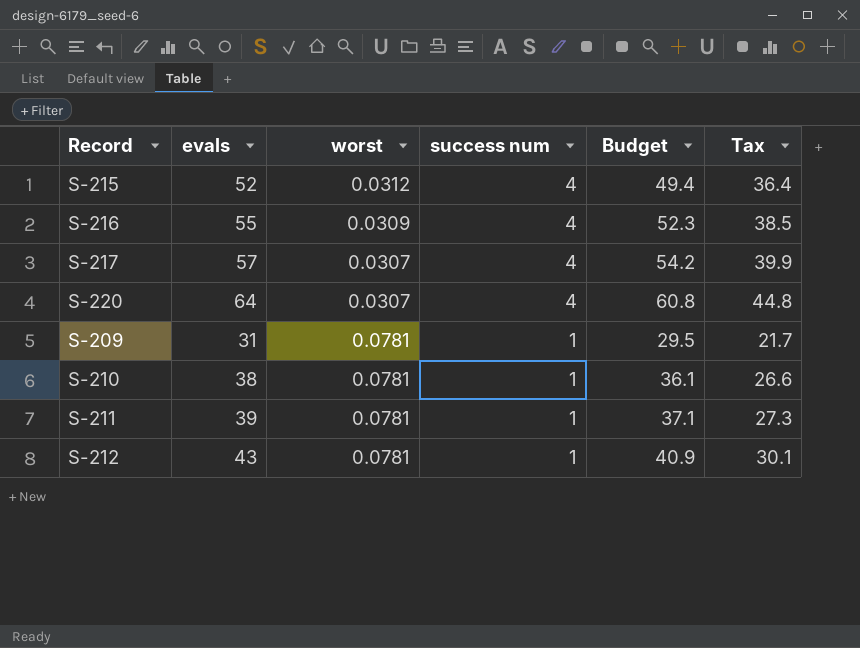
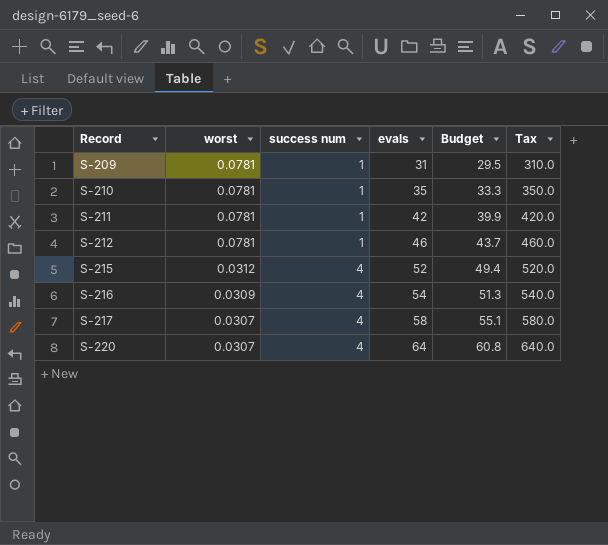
row order: success num descending -> Record ascending
column evals | position: 2 -> 4
column Tax | formula: [evals] * 0.7 -> [evals] * 10
S-210 | evals: 38 -> 35
S-210 | Budget: 36.1 -> 33.3
S-211 | evals: 39 -> 42
S-211 | Budget: 37.1 -> 39.9
S-212 | evals: 43 -> 46
S-212 | Budget: 40.9 -> 43.7
S-216 | evals: 55 -> 54
S-216 | Budget: 52.3 -> 51.3
S-217 | evals: 57 -> 58
S-217 | Budget: 54.2 -> 55.1

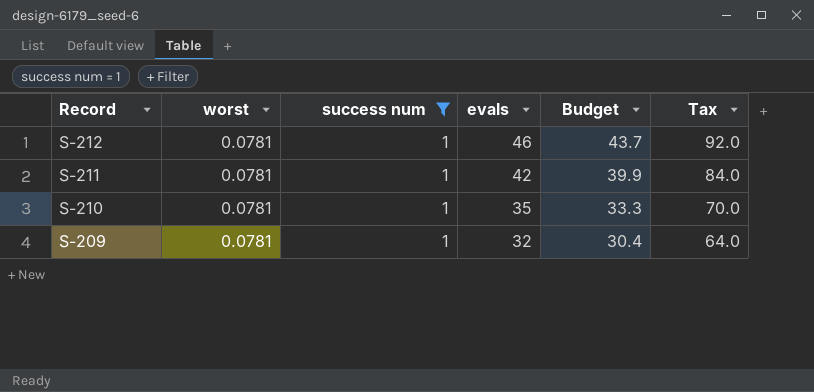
filter: none -> success num = 1
row order: Record ascending -> Record descending
column Tax | formula: [evals] * 10 -> [evals] * 2
S-209 | evals: 31 -> 32
S-209 | Budget: 29.5 -> 30.4

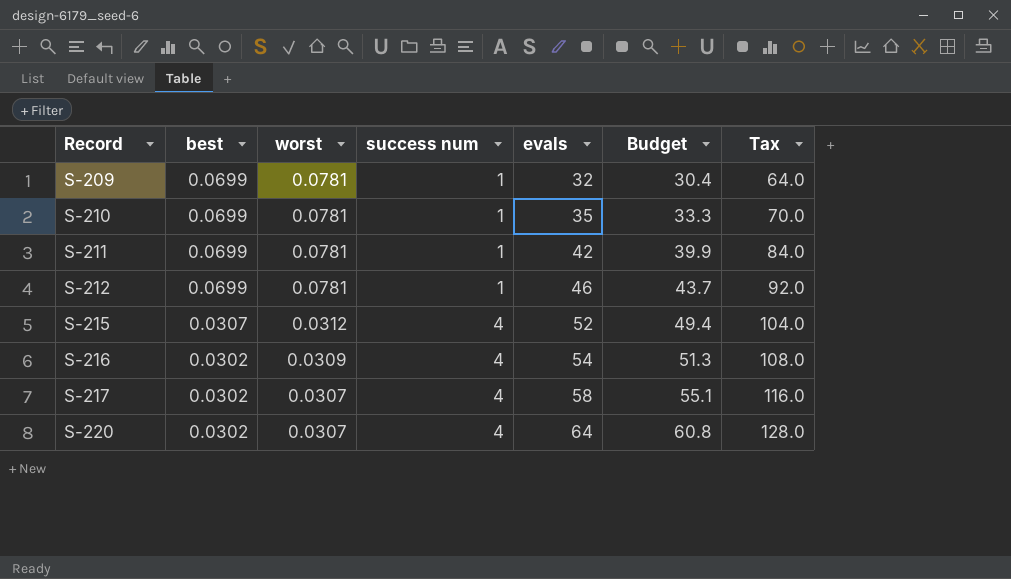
filter: success num = 1 -> none
row order: Record descending -> Record ascending
column best | position: none -> 2

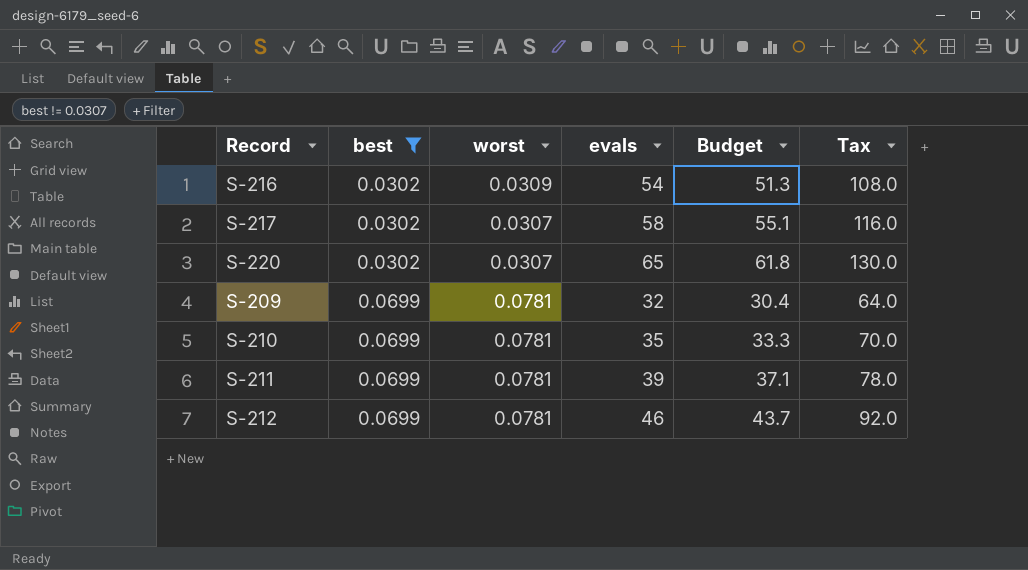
filter: none -> best != 0.0307
row order: Record ascending -> best ascending
column success num | position: 4 -> none
S-220 | evals: 64 -> 65
S-220 | Budget: 60.8 -> 61.8
S-220 | Tax: 128.0 -> 130.0
S-211 | evals: 42 -> 39
S-211 | Budget: 39.9 -> 37.1
S-211 | Tax: 84.0 -> 78.0

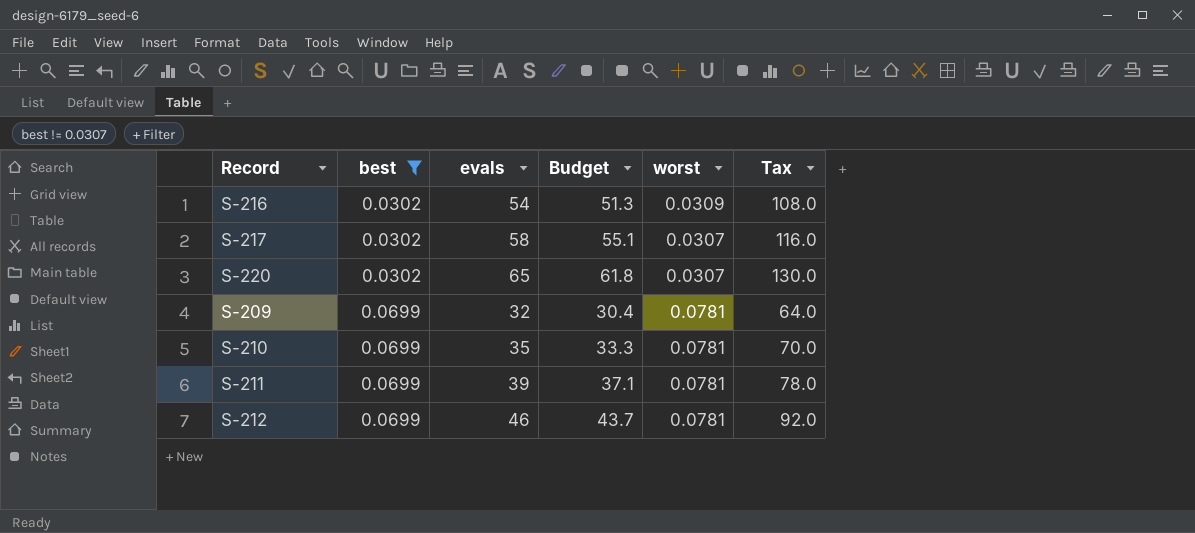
column worst | position: 3 -> 5

